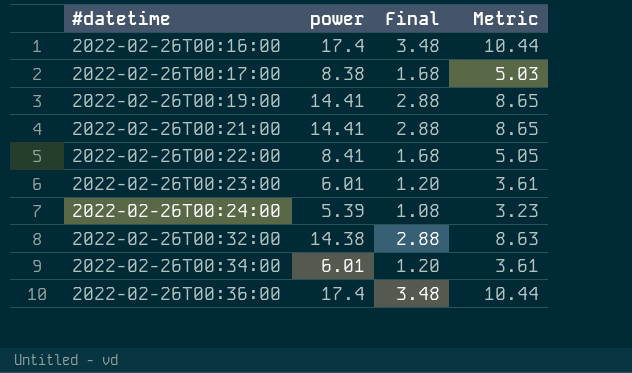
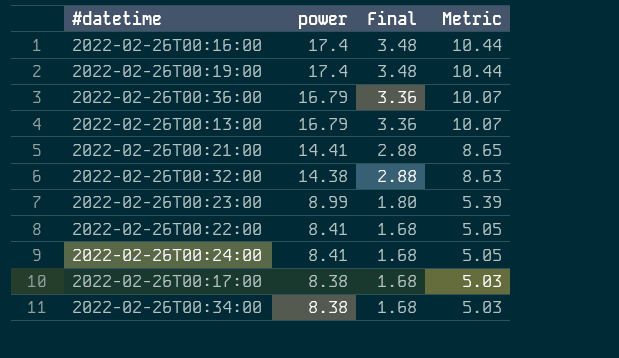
row order: #datetime ascending -> power descending
2022-02-26T00:19:00 | power: 14.41 -> 17.4
2022-02-26T00:19:00 | Final: 2.88 -> 3.48
2022-02-26T00:19:00 | Metric: 8.65 -> 10.44
2022-02-26T00:36:00 | power: 17.4 -> 16.79
2022-02-26T00:36:00 | Final: 3.48 -> 3.36
2022-02-26T00:36:00 | Metric: 10.44 -> 10.07
row 2022-02-26T00:13:00: none -> 16.79 | 3.36 | 10.07
2022-02-26T00:23:00 | power: 6.01 -> 8.99
2022-02-26T00:23:00 | Final: 1.20 -> 1.80
2022-02-26T00:23:00 | Metric: 3.61 -> 5.39
2022-02-26T00:24:00 | power: 5.39 -> 8.41
2022-02-26T00:24:00 | Final: 1.08 -> 1.68
2022-02-26T00:24:00 | Metric: 3.23 -> 5.05
2022-02-26T00:34:00 | power: 6.01 -> 8.38
2022-02-26T00:34:00 | Final: 1.20 -> 1.68
2022-02-26T00:34:00 | Metric: 3.61 -> 5.03

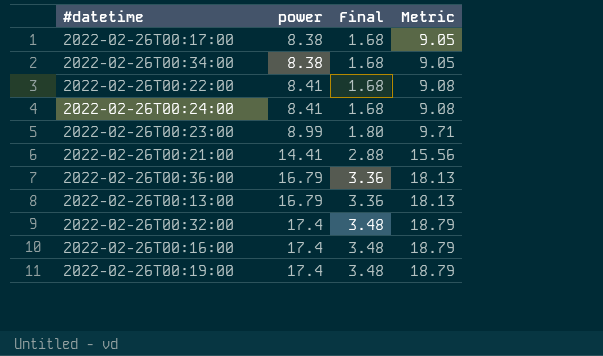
row order: power descending -> power ascending
column Metric | formula: [power] * 0.6 -> [power] * 1.08
2022-02-26T00:32:00 | power: 14.38 -> 17.4
2022-02-26T00:32:00 | Final: 2.88 -> 3.48

